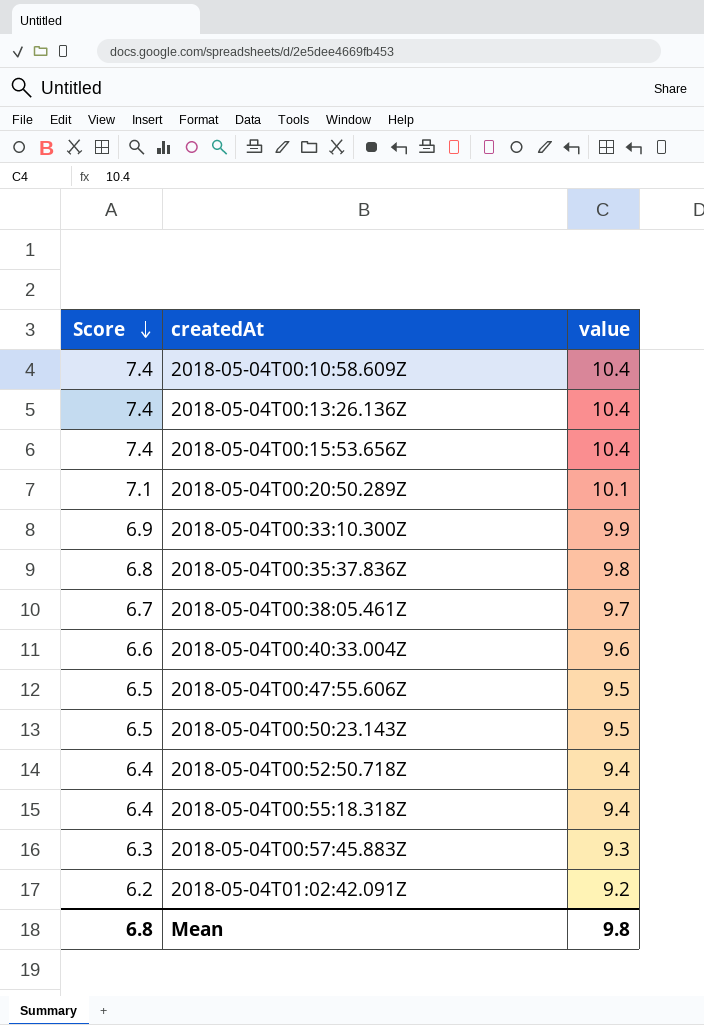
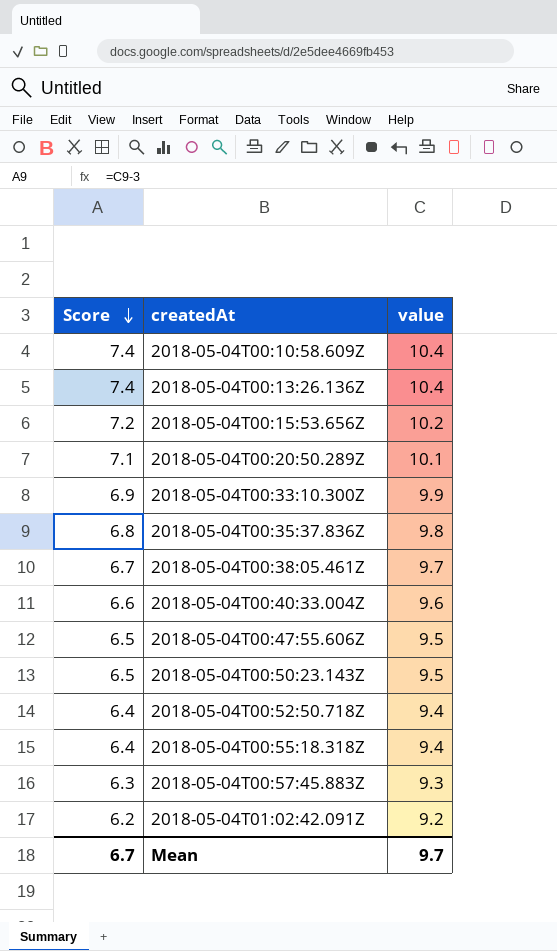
2018-05-04T00:15:53.656Z | Score: 7.4 -> 7.2
2018-05-04T00:15:53.656Z | value: 10.4 -> 10.2
Mean | Score: 6.8 -> 6.7
Mean | value: 9.8 -> 9.7

